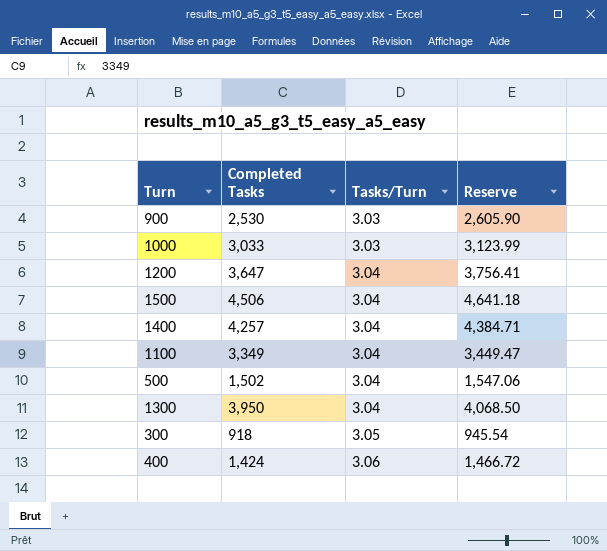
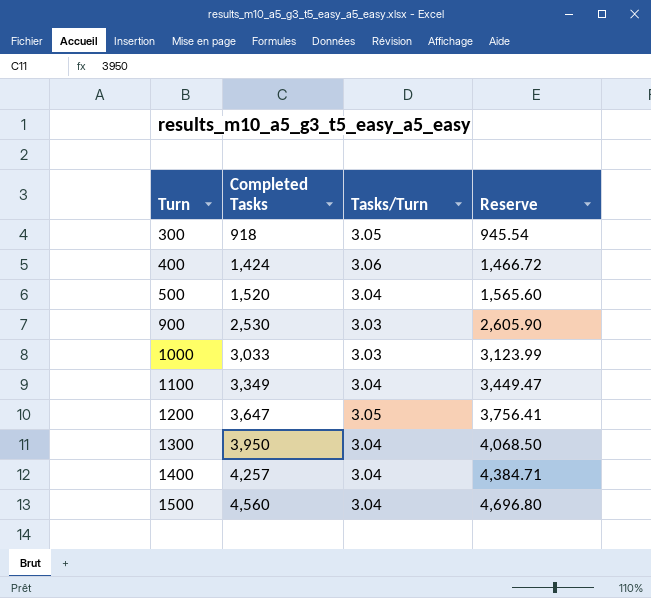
row order: Tasks/Turn ascending -> Turn ascending
500 | Completed Tasks: 1,502 -> 1,520
500 | Reserve: 1,547.06 -> 1,565.60
1200 | Tasks/Turn: 3.04 -> 3.05
1500 | Completed Tasks: 4,506 -> 4,560
1500 | Reserve: 4,641.18 -> 4,696.80

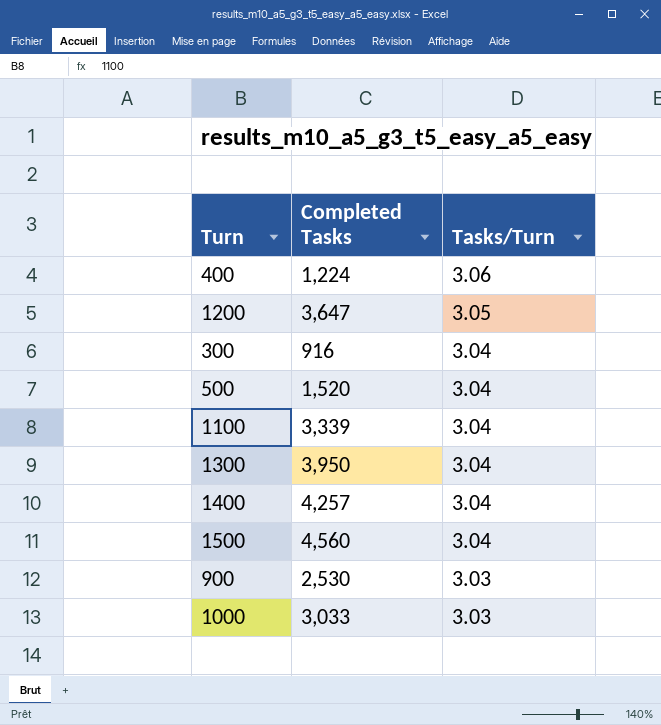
row order: Turn ascending -> Tasks/Turn descending
column Reserve | formula: [Completed Tasks] * 1.03 -> none
400 | Completed Tasks: 1,424 -> 1,224
300 | Completed Tasks: 918 -> 916
300 | Tasks/Turn: 3.05 -> 3.04
1100 | Completed Tasks: 3,349 -> 3,339

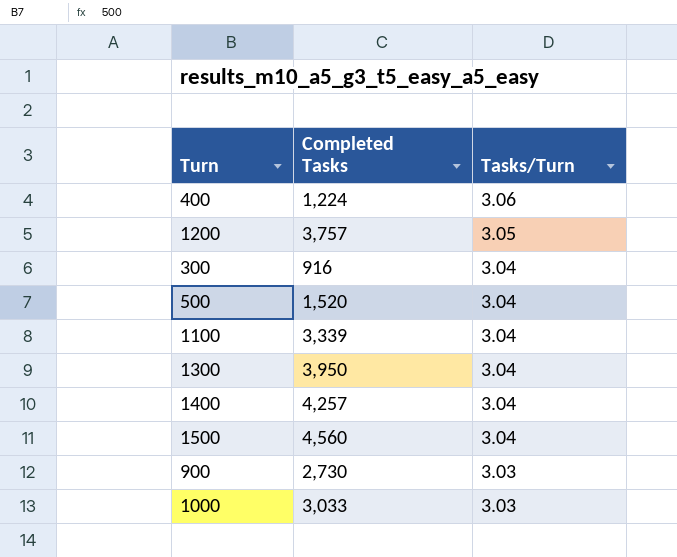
1200 | Completed Tasks: 3,647 -> 3,757
900 | Completed Tasks: 2,530 -> 2,730

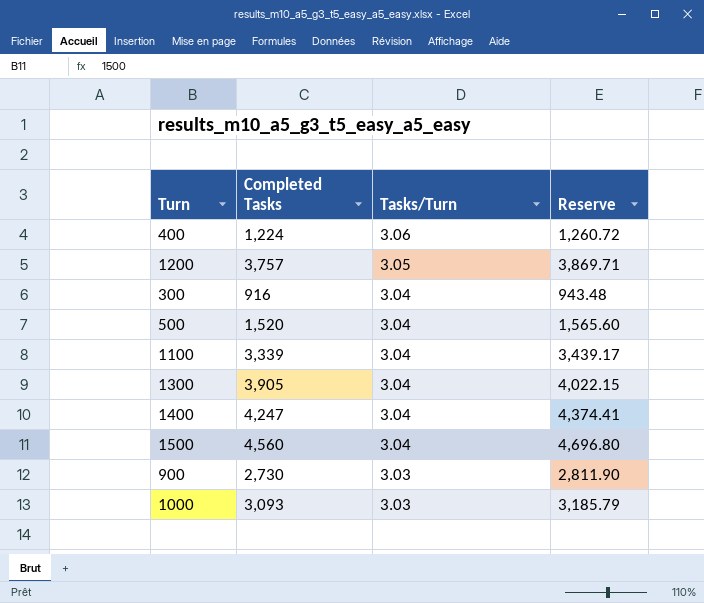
column Reserve | formula: none -> [Completed Tasks] * 1.03
1300 | Completed Tasks: 3,950 -> 3,905
1400 | Completed Tasks: 4,257 -> 4,247
1000 | Completed Tasks: 3,033 -> 3,093

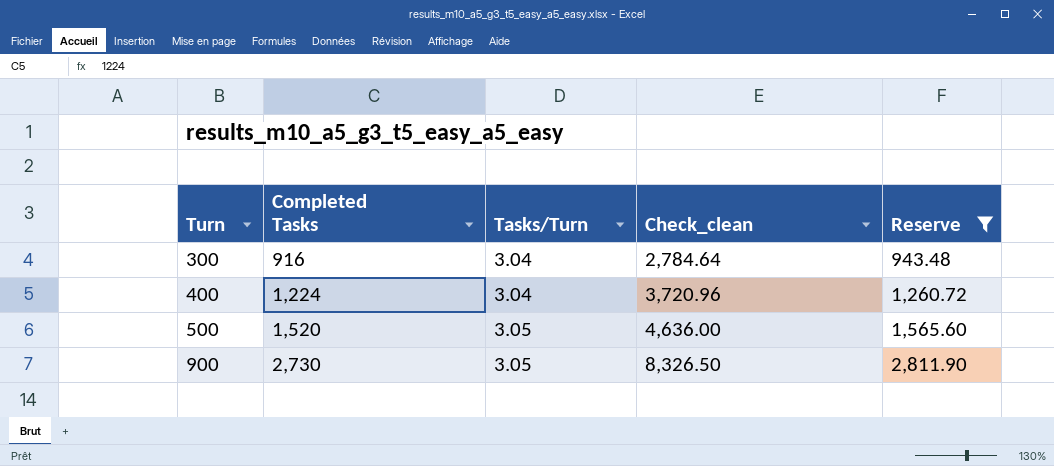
filter: none -> Reserve <= 2,811.90
row order: Tasks/Turn descending -> Turn ascending
column Check_clean | formula: none -> [Completed Tasks] * [Tasks/Turn]
400 | Tasks/Turn: 3.06 -> 3.04
500 | Tasks/Turn: 3.04 -> 3.05
900 | Tasks/Turn: 3.03 -> 3.05

